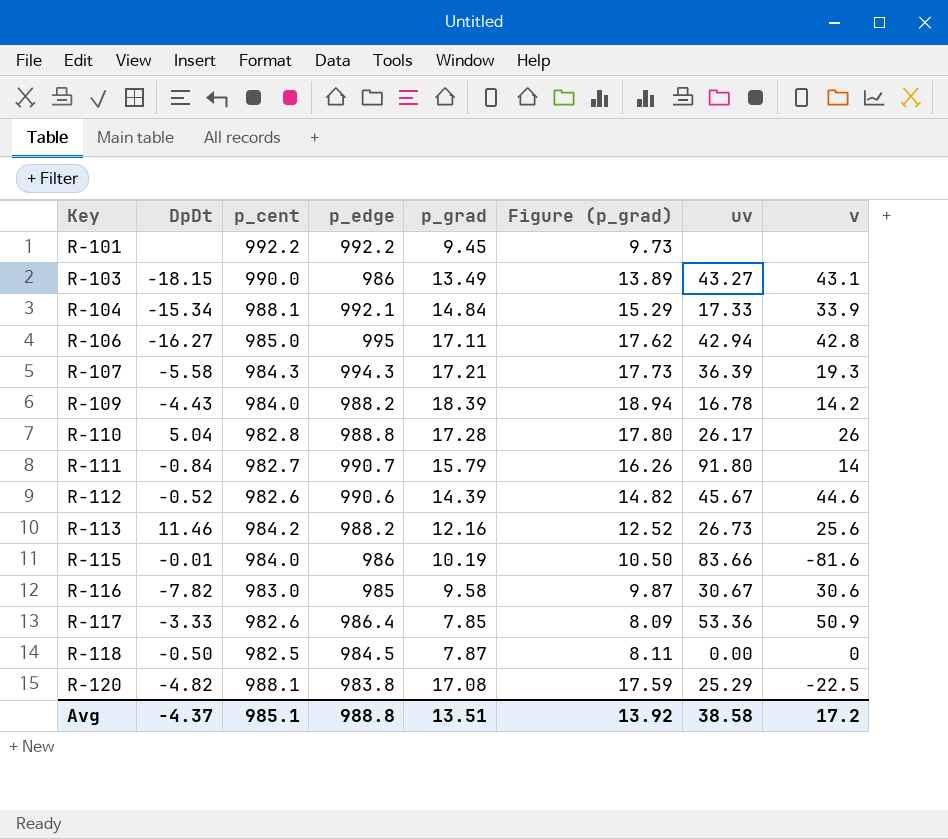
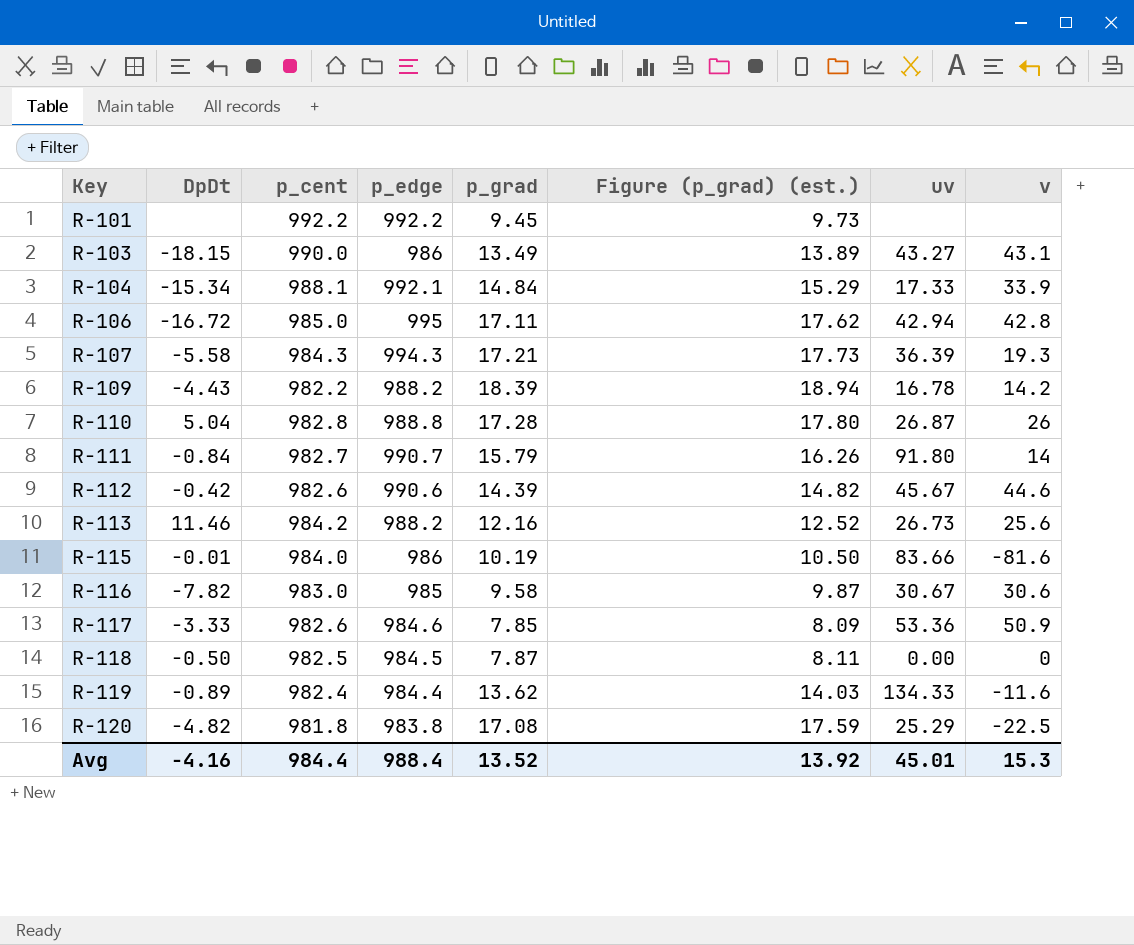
column name: Figure (p_grad) -> Figure (p_grad) (est.)
R-106 | DpDt: -16.27 -> -16.72
R-109 | p_cent: 984.0 -> 982.2
R-110 | uv: 26.17 -> 26.87
R-112 | DpDt: -0.52 -> -0.42
R-117 | p_edge: 986.4 -> 984.6
row R-119: none -> -0.89 | 982.4 | 984.4 | 13.62 | 14.03 | 134.33 | -11.6
R-120 | p_cent: 988.1 -> 981.8
Avg | DpDt: -4.37 -> -4.16
Avg | p_cent: 985.1 -> 984.4
Avg | p_edge: 988.8 -> 988.4
Avg | p_grad: 13.51 -> 13.52
Avg | uv: 38.58 -> 45.01
Avg | v: 17.2 -> 15.3

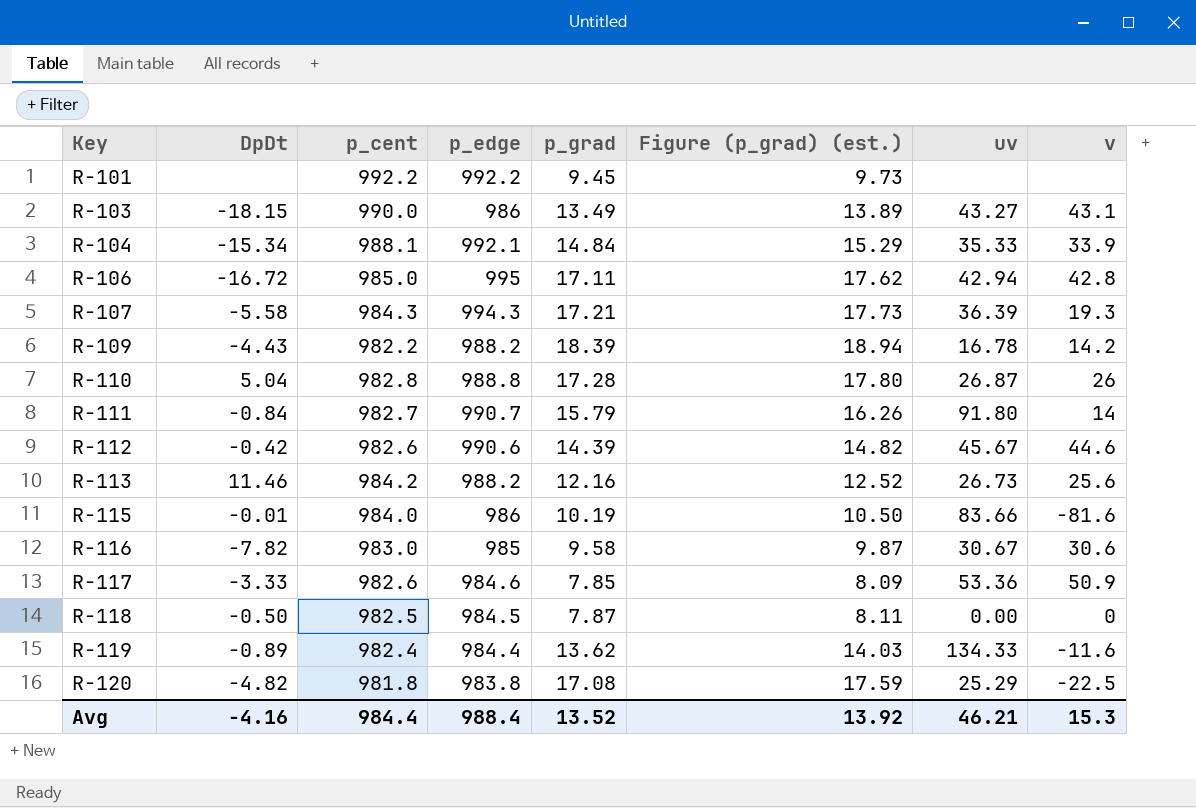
R-104 | uv: 17.33 -> 35.33
Avg | uv: 45.01 -> 46.21

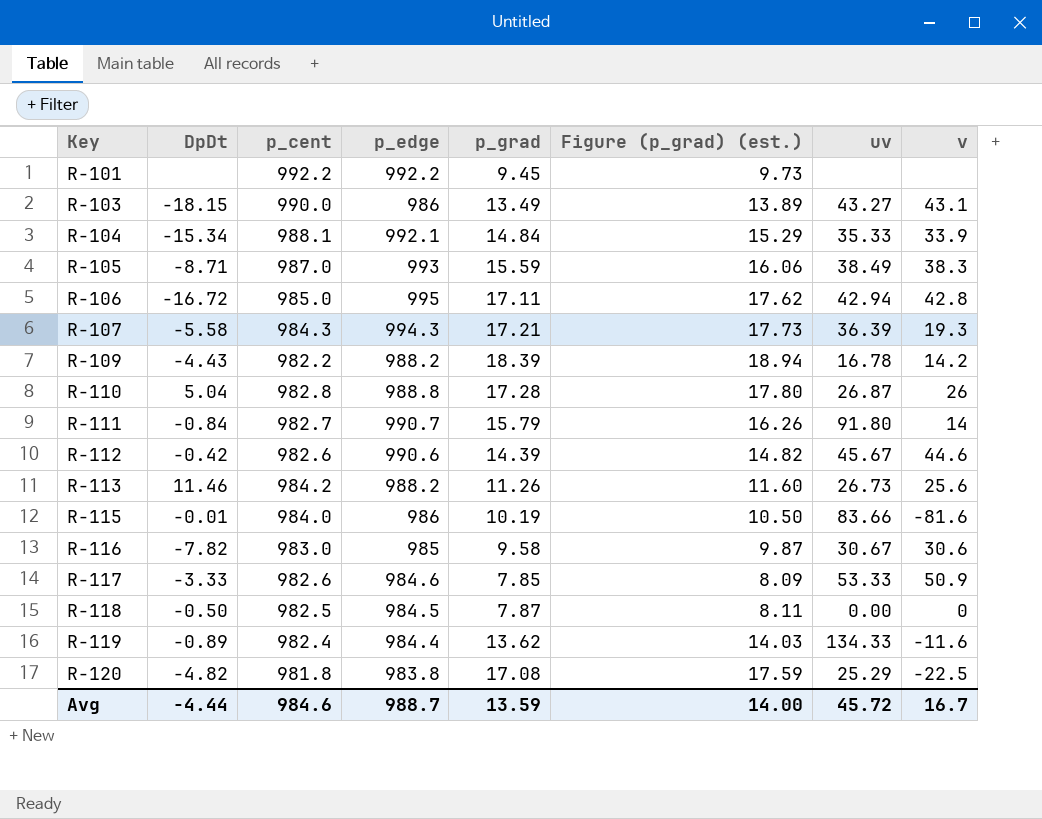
row R-105: none -> -8.71 | 987.0 | 993 | 15.59 | 16.06 | 38.49 | 38.3
R-113 | p_grad: 12.16 -> 11.26
R-113 | Figure (p_grad) (est.): 12.52 -> 11.60
R-117 | uv: 53.36 -> 53.33
Avg | DpDt: -4.16 -> -4.44
Avg | p_cent: 984.4 -> 984.6
Avg | p_edge: 988.4 -> 988.7
Avg | p_grad: 13.52 -> 13.59
Avg | Figure (p_grad) (est.): 13.92 -> 14.00
Avg | uv: 46.21 -> 45.72
Avg | v: 15.3 -> 16.7

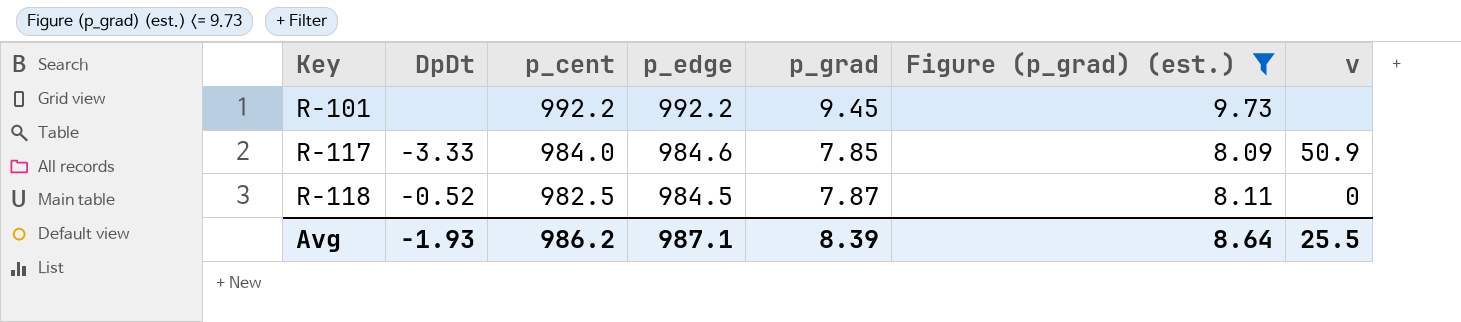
filter: none -> Figure (p_grad) (est.) <= 9.73
column uv | position: 7 -> none
R-117 | p_cent: 982.6 -> 984.0
R-118 | DpDt: -0.50 -> -0.52
Avg | DpDt: -4.44 -> -1.93
Avg | p_cent: 984.6 -> 986.2
Avg | p_edge: 988.7 -> 987.1
Avg | p_grad: 13.59 -> 8.39
Avg | Figure (p_grad) (est.): 14.00 -> 8.64
Avg | v: 16.7 -> 25.5

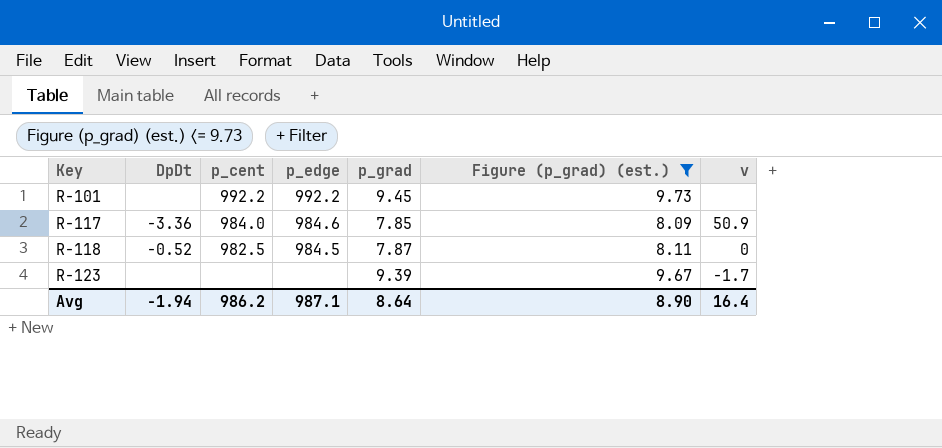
R-117 | DpDt: -3.33 -> -3.36
row R-123: none -> none | none | none | 9.39 | 9.67 | -1.7
Avg | DpDt: -1.93 -> -1.94
Avg | p_grad: 8.39 -> 8.64
Avg | Figure (p_grad) (est.): 8.64 -> 8.90
Avg | v: 25.5 -> 16.4

